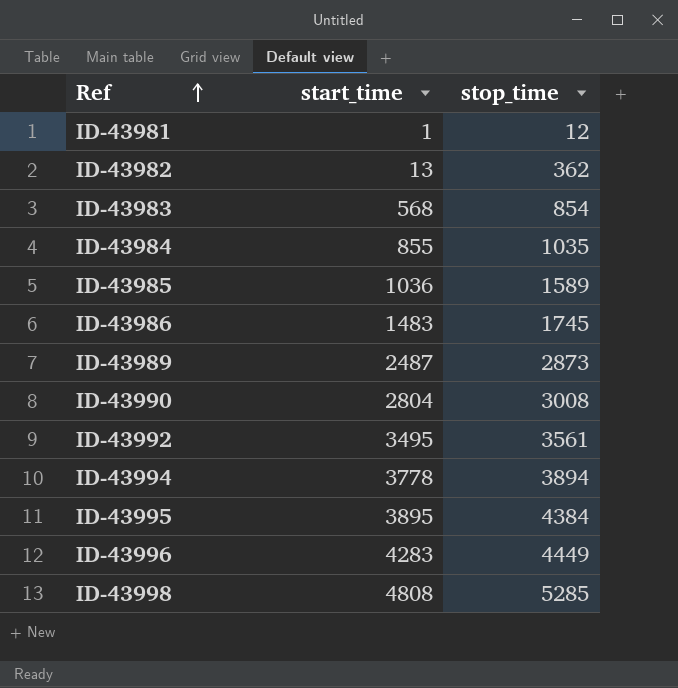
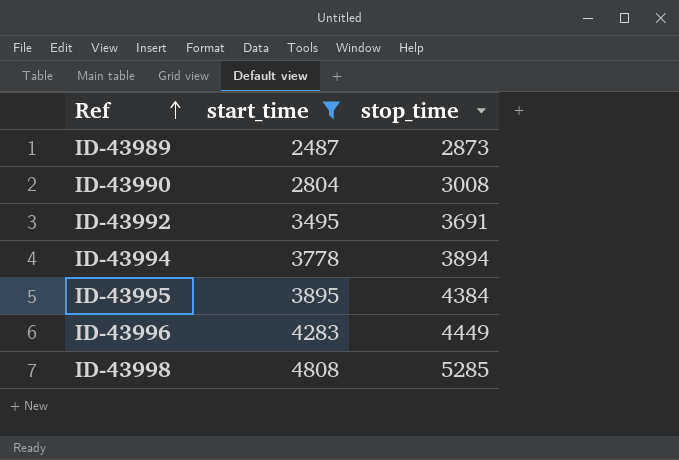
filter: none -> start_time >= 2487
ID-43992 | stop_time: 3561 -> 3691

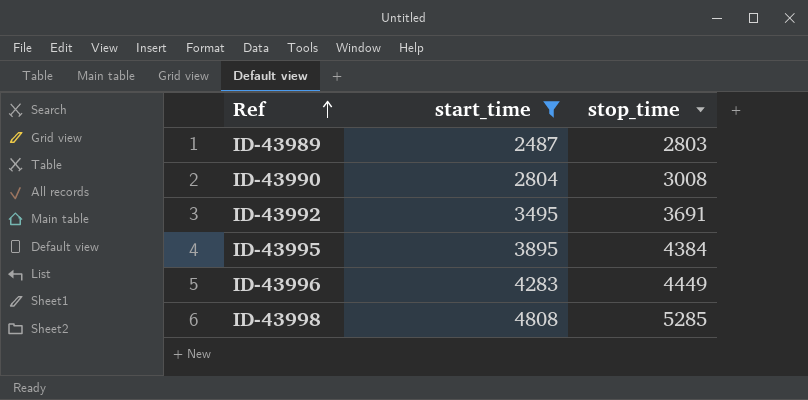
row ID-43994: 3778 | 3894 -> none
ID-43989 | stop_time: 2873 -> 2803

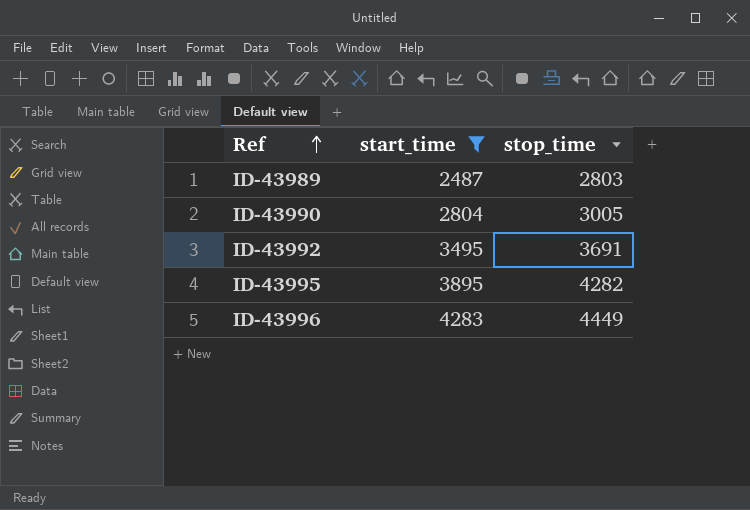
row ID-43998: 4808 | 5285 -> none
ID-43990 | stop_time: 3008 -> 3005
ID-43995 | stop_time: 4384 -> 4282

